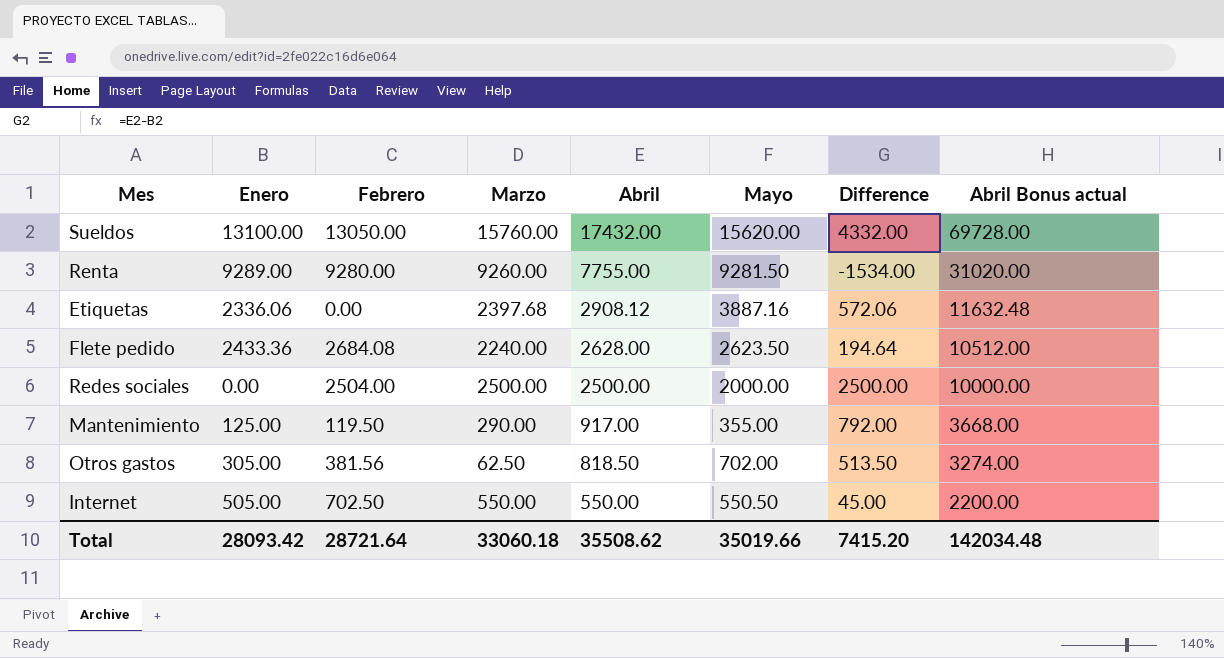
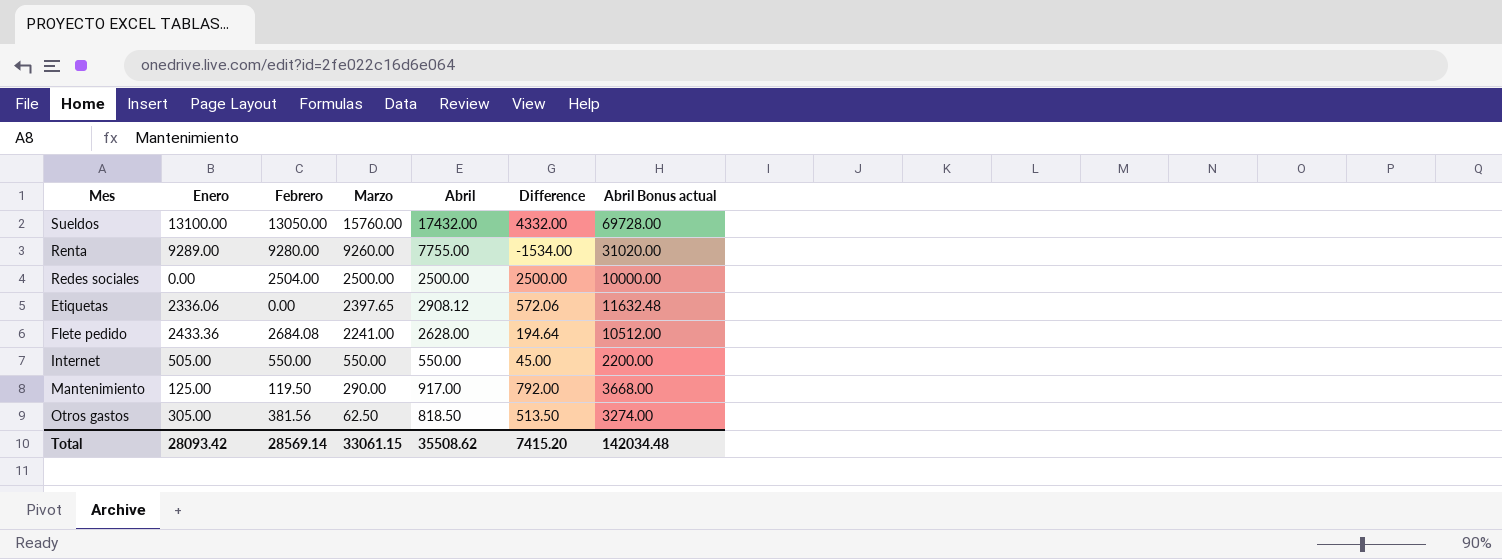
row order: Abril descending -> Marzo descending
column Mayo | position: 6 -> none
Etiquetas | Marzo: 2397.68 -> 2397.65
Flete pedido | Marzo: 2240.00 -> 2241.00
Internet | Febrero: 702.50 -> 550.00
Total | Febrero: 28721.64 -> 28569.14
Total | Marzo: 33060.18 -> 33061.15

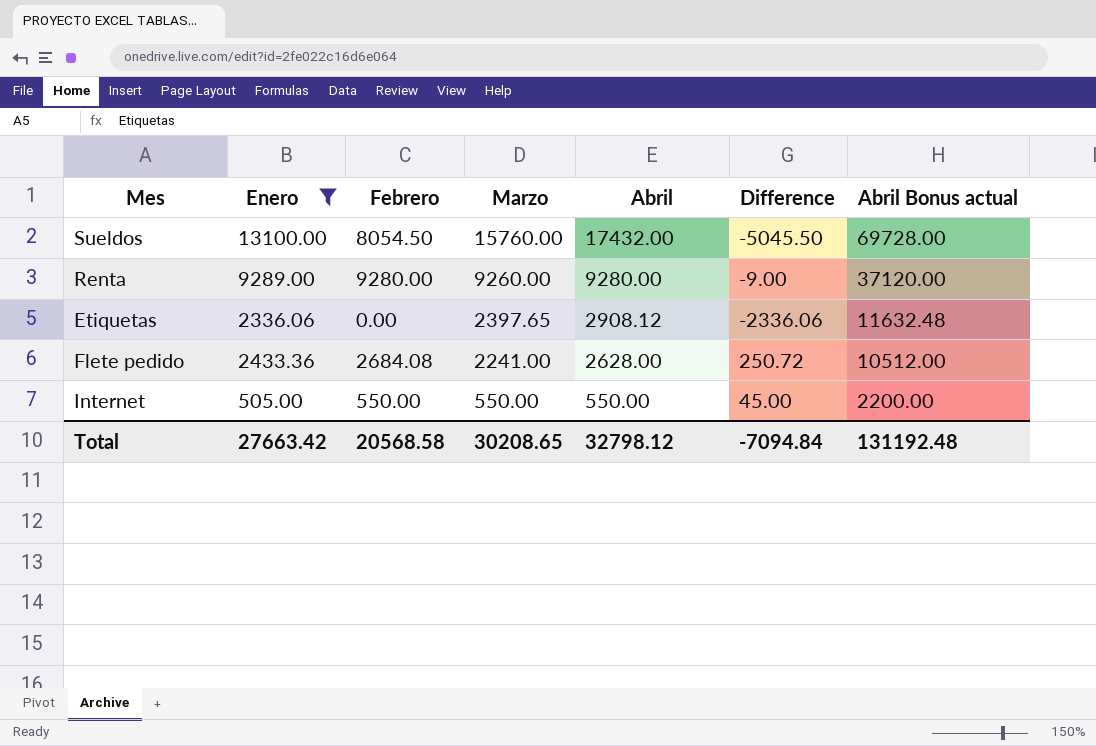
filter: none -> Enero >= 505.00
column Difference | formula: [Abril] - [Enero] -> [Febrero] - [Enero]
Sueldos | Febrero: 13050.00 -> 8054.50
Renta | Abril: 7755.00 -> 9280.00
Renta | Abril Bonus actual: 31020.00 -> 37120.00
Total | Enero: 28093.42 -> 27663.42
Total | Febrero: 28569.14 -> 20568.58
Total | Marzo: 33061.15 -> 30208.65
Total | Abril: 35508.62 -> 32798.12
Total | Difference: 7415.20 -> -7094.84
Total | Abril Bonus actual: 142034.48 -> 131192.48

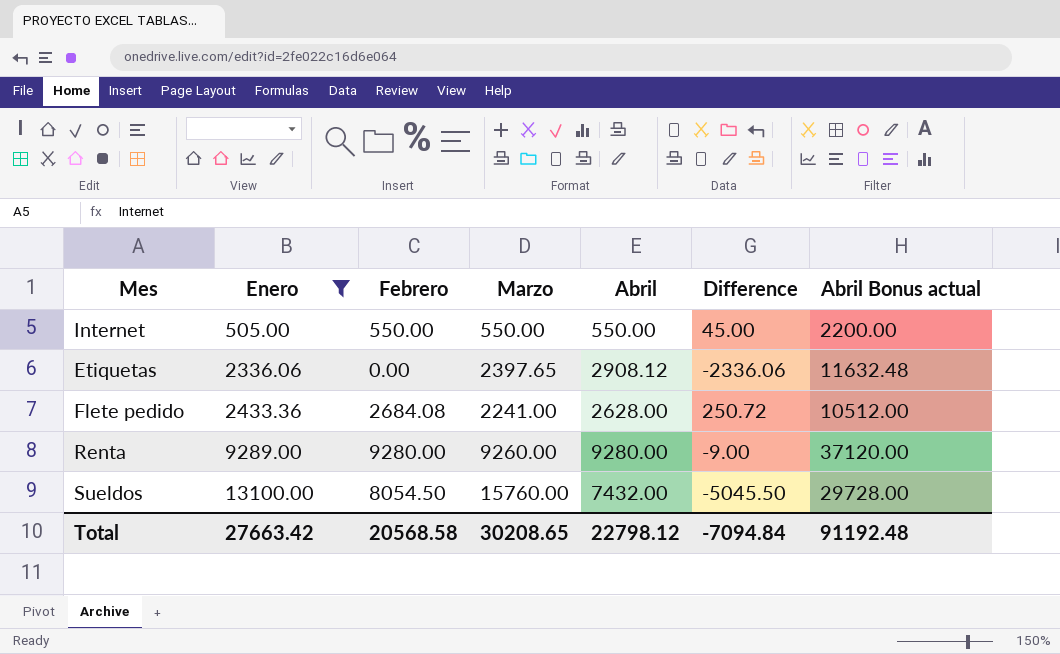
row order: Marzo descending -> Enero ascending
Sueldos | Abril: 17432.00 -> 7432.00
Sueldos | Abril Bonus actual: 69728.00 -> 29728.00
Total | Abril: 32798.12 -> 22798.12
Total | Abril Bonus actual: 131192.48 -> 91192.48

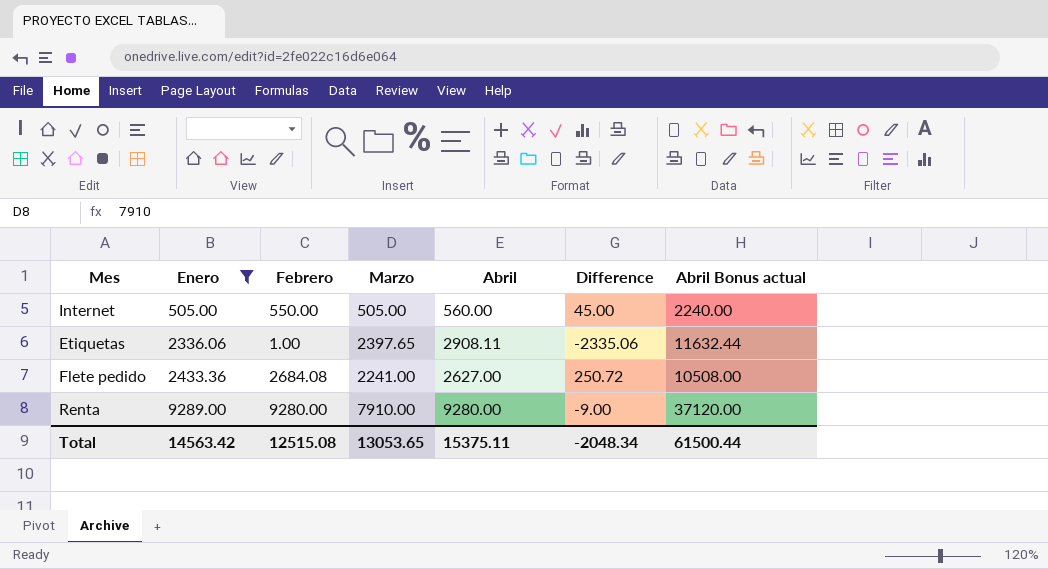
row Sueldos: 13100.00 | 8054.50 | 15760.00 | 7432.00 | -5045.50 | 29728.00 -> none
Internet | Marzo: 550.00 -> 505.00
Internet | Abril: 550.00 -> 560.00
Internet | Abril Bonus actual: 2200.00 -> 2240.00
Etiquetas | Febrero: 0.00 -> 1.00
Etiquetas | Abril: 2908.12 -> 2908.11
Etiquetas | Difference: -2336.06 -> -2335.06
Etiquetas | Abril Bonus actual: 11632.48 -> 11632.44
Flete pedido | Abril: 2628.00 -> 2627.00
Flete pedido | Abril Bonus actual: 10512.00 -> 10508.00
Renta | Marzo: 9260.00 -> 7910.00
Total | Enero: 27663.42 -> 14563.42
Total | Febrero: 20568.58 -> 12515.08
Total | Marzo: 30208.65 -> 13053.65
Total | Abril: 22798.12 -> 15375.11
Total | Difference: -7094.84 -> -2048.34
Total | Abril Bonus actual: 91192.48 -> 61500.44

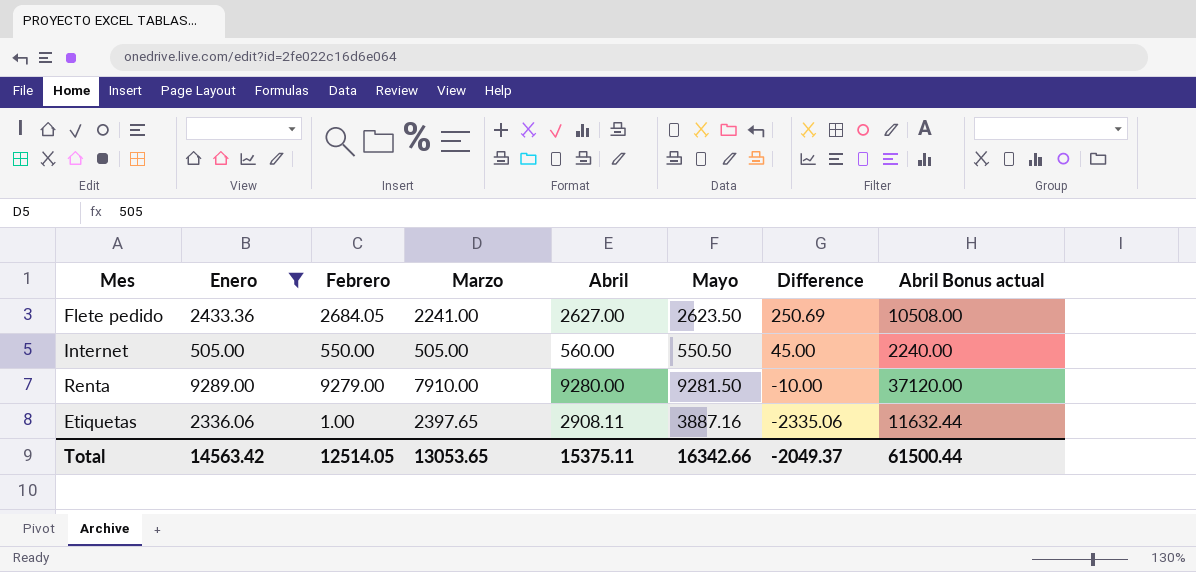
row order: Enero ascending -> Difference descending
column Mayo | position: none -> 6
Flete pedido | Febrero: 2684.08 -> 2684.05
Flete pedido | Difference: 250.72 -> 250.69
Renta | Febrero: 9280.00 -> 9279.00
Renta | Difference: -9.00 -> -10.00
Total | Febrero: 12515.08 -> 12514.05
Total | Difference: -2048.34 -> -2049.37

